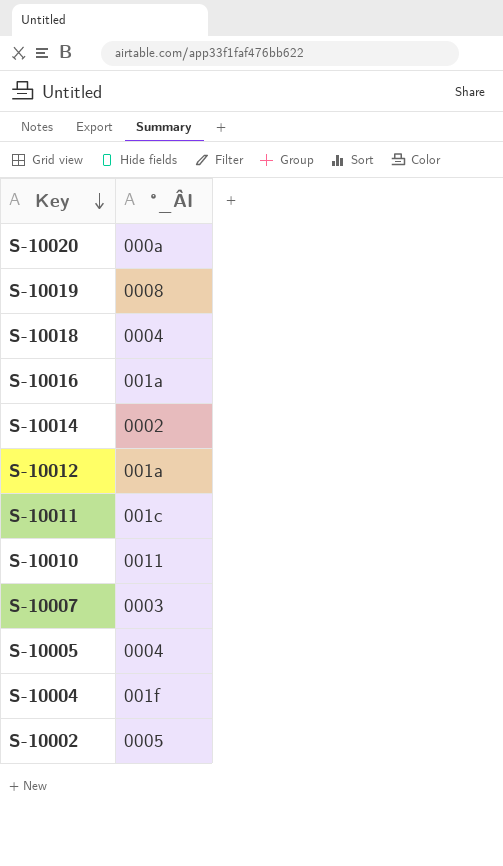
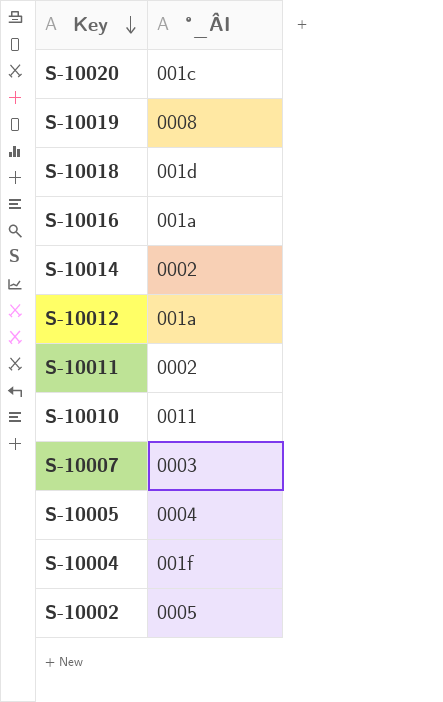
S-10020 | °_ÂI: 000a -> 001c
S-10018 | °_ÂI: 0004 -> 001d
S-10011 | °_ÂI: 001c -> 0002

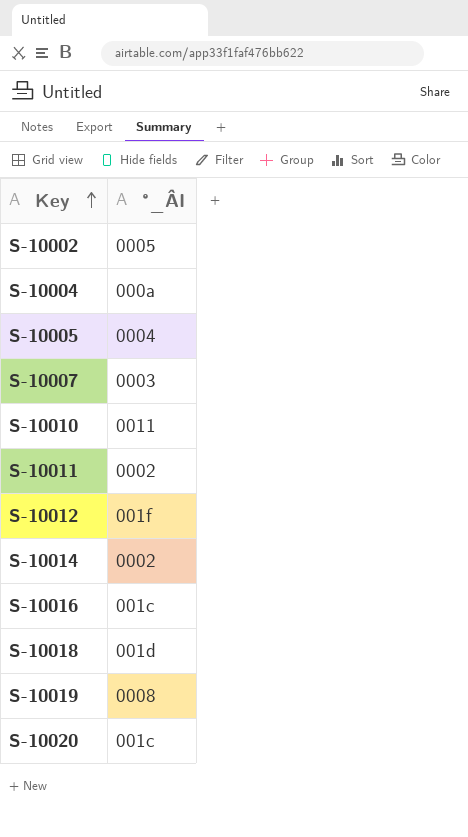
row order: Key descending -> Key ascending
S-10004 | °_ÂI: 001f -> 000a
S-10012 | °_ÂI: 001a -> 001f
S-10016 | °_ÂI: 001a -> 001c

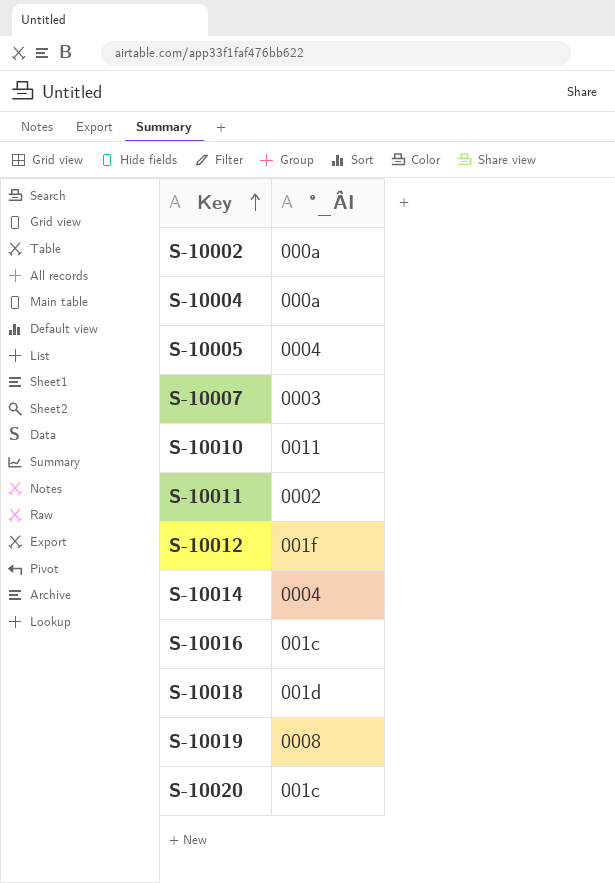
S-10002 | °_ÂI: 0005 -> 000a
S-10014 | °_ÂI: 0002 -> 0004

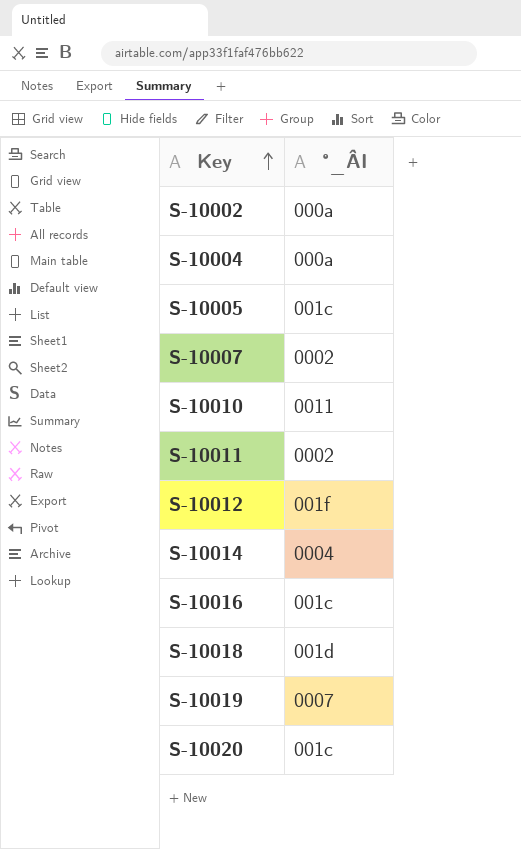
S-10005 | °_ÂI: 0004 -> 001c
S-10007 | °_ÂI: 0003 -> 0002
S-10019 | °_ÂI: 0008 -> 0007

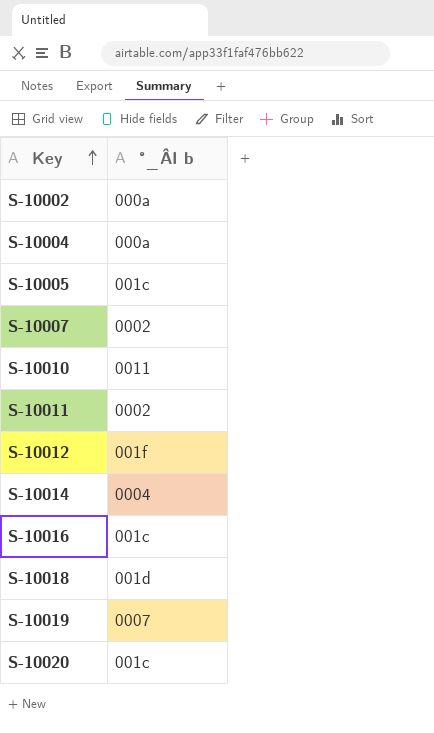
column name: °_ÂI -> °_ÂI b

